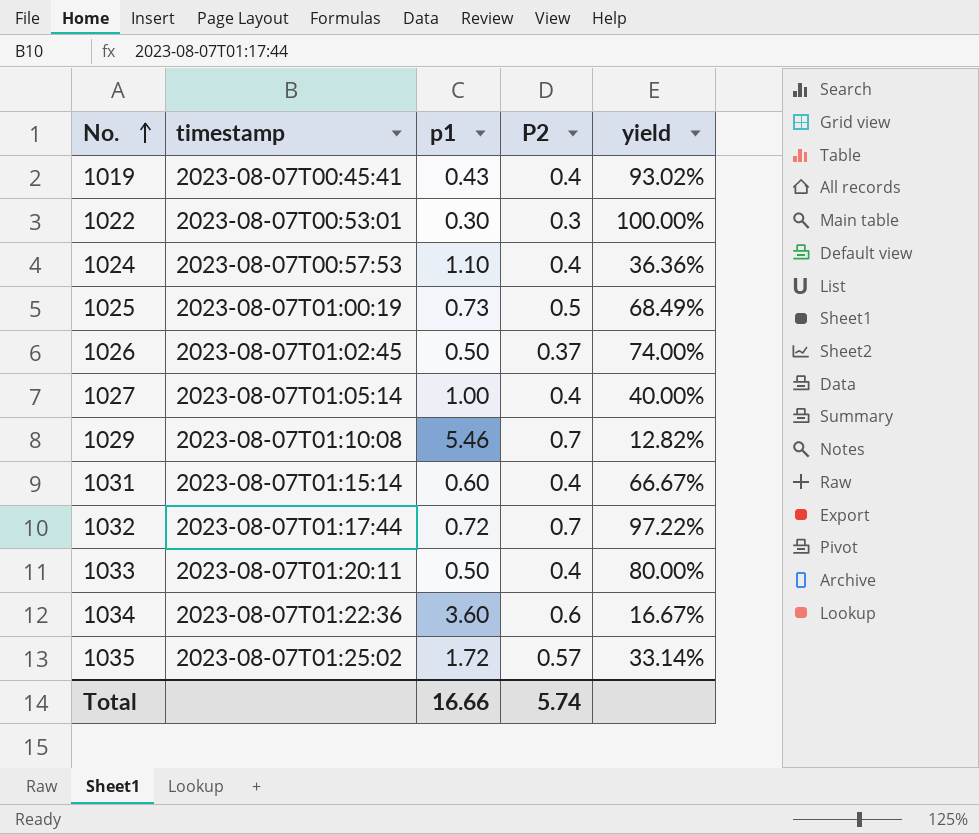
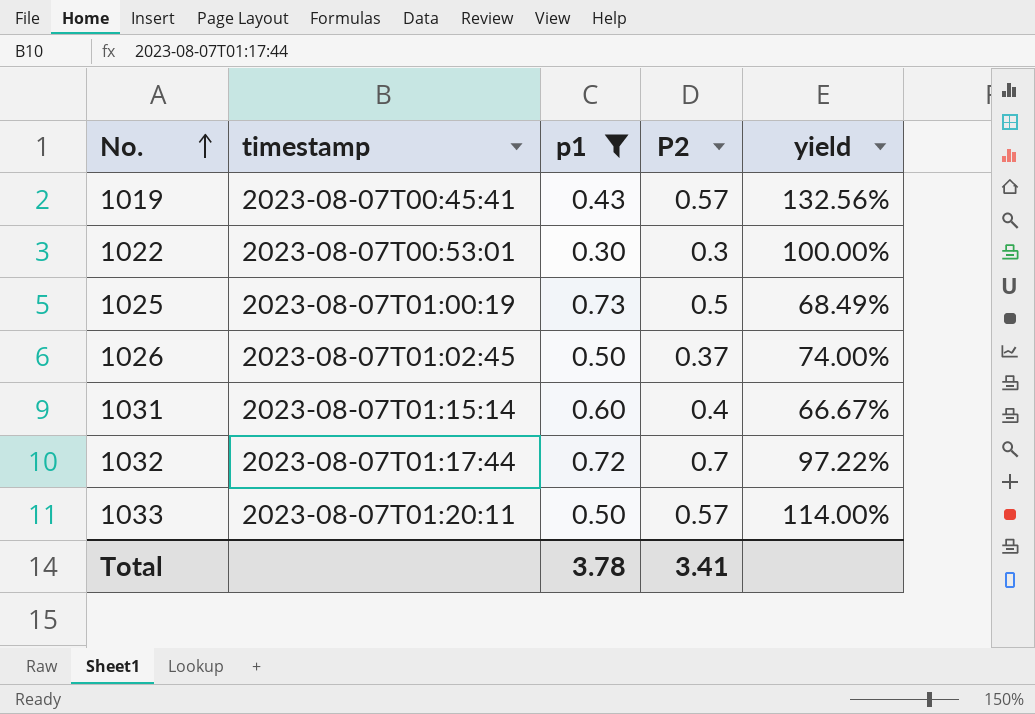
filter: none -> p1 <= 0.73
1019 | P2: 0.4 -> 0.57
1019 | yield: 93.02% -> 132.56%
1033 | P2: 0.4 -> 0.57
1033 | yield: 80.00% -> 114.00%
Total | p1: 16.66 -> 3.78
Total | P2: 5.74 -> 3.41

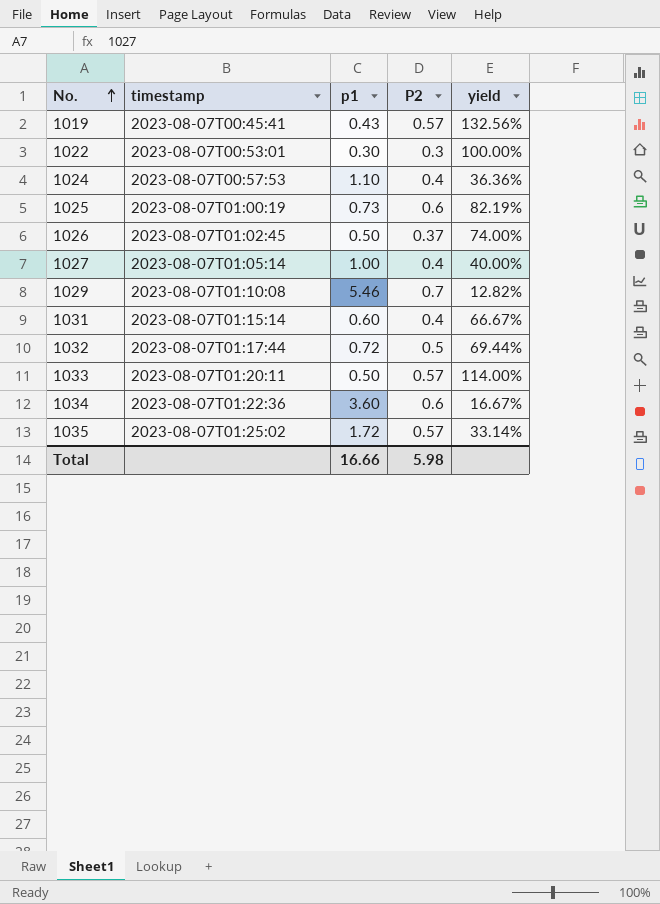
filter: p1 <= 0.73 -> none
1025 | P2: 0.5 -> 0.6
1025 | yield: 68.49% -> 82.19%
1032 | P2: 0.7 -> 0.5
1032 | yield: 97.22% -> 69.44%
Total | p1: 3.78 -> 16.66
Total | P2: 3.41 -> 5.98

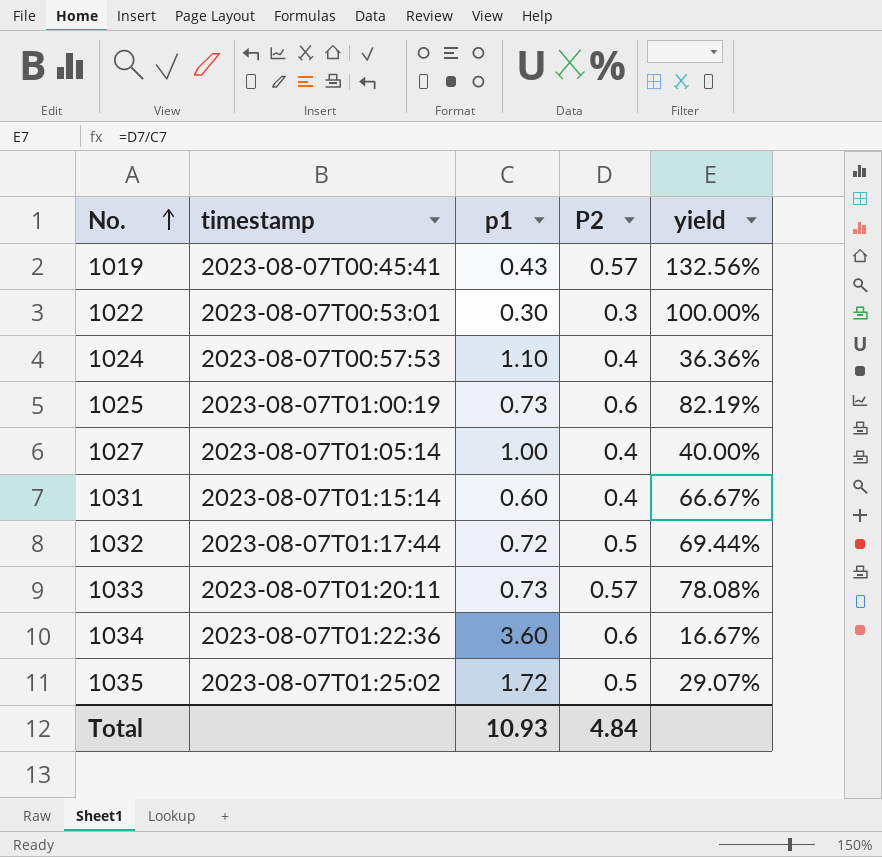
row 1026: 2023-08-07T01:02:45 | 0.50 | 0.37 | 74.00% -> none
row 1029: 2023-08-07T01:10:08 | 5.46 | 0.7 | 12.82% -> none
1033 | p1: 0.50 -> 0.73
1033 | yield: 114.00% -> 78.08%
1035 | P2: 0.57 -> 0.5
1035 | yield: 33.14% -> 29.07%
Total | p1: 16.66 -> 10.93
Total | P2: 5.98 -> 4.84

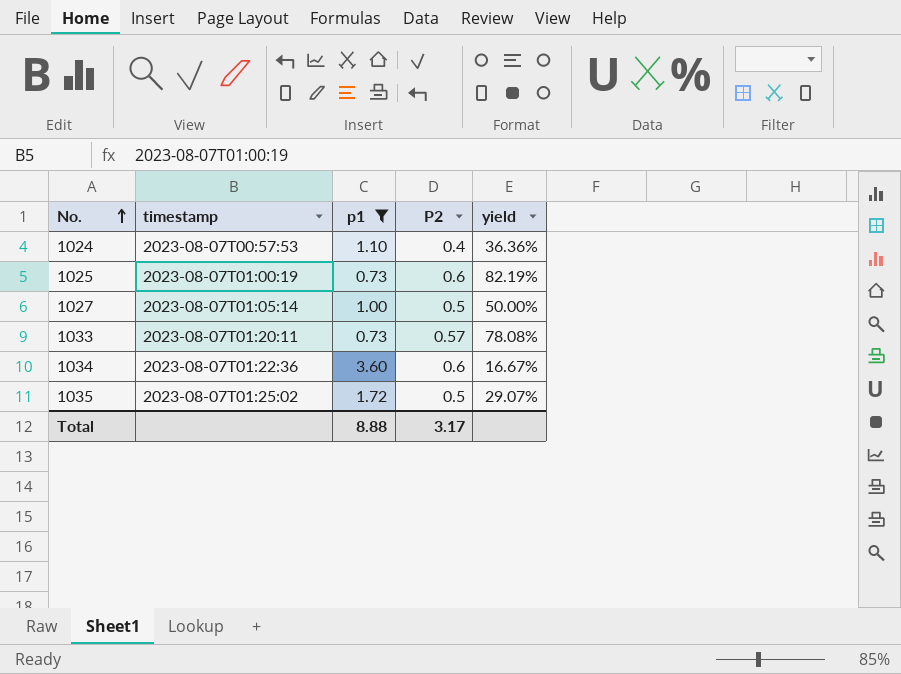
filter: none -> p1 >= 0.73
1027 | P2: 0.4 -> 0.5
1027 | yield: 40.00% -> 50.00%
Total | p1: 10.93 -> 8.88
Total | P2: 4.84 -> 3.17

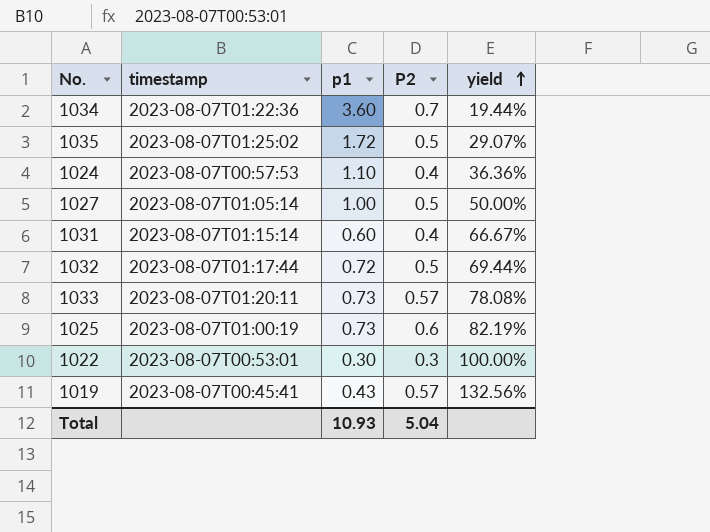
filter: p1 >= 0.73 -> none
row order: No. ascending -> yield ascending
1034 | P2: 0.6 -> 0.7
1034 | yield: 16.67% -> 19.44%
Total | p1: 8.88 -> 10.93
Total | P2: 3.17 -> 5.04

